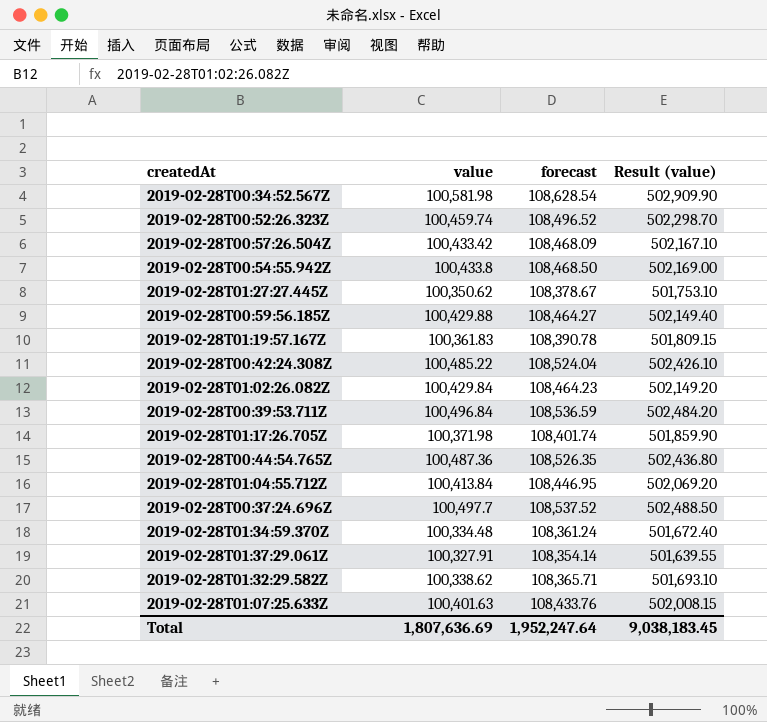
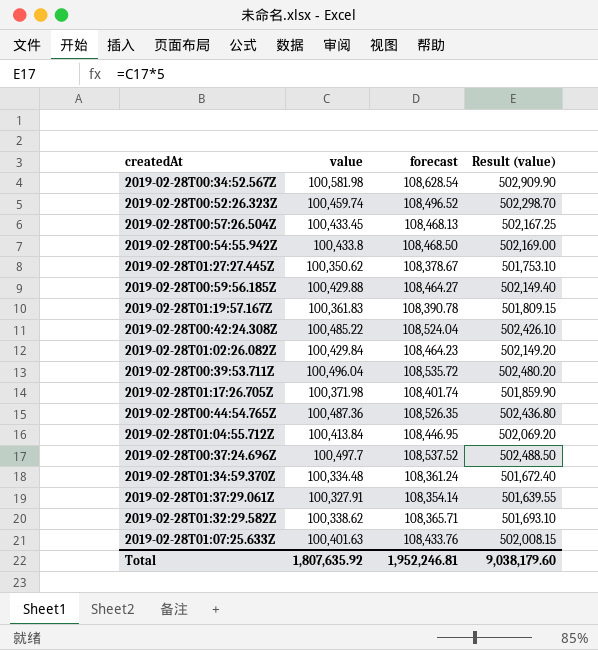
2019-02-28T00:57:26.504Z | value: 100,433.42 -> 100,433.45
2019-02-28T00:57:26.504Z | forecast: 108,468.09 -> 108,468.13
2019-02-28T00:57:26.504Z | Result (value): 502,167.10 -> 502,167.25
2019-02-28T00:39:53.711Z | value: 100,496.84 -> 100,496.04
2019-02-28T00:39:53.711Z | forecast: 108,536.59 -> 108,535.72
2019-02-28T00:39:53.711Z | Result (value): 502,484.20 -> 502,480.20
Total | value: 1,807,636.69 -> 1,807,635.92
Total | forecast: 1,952,247.64 -> 1,952,246.81
Total | Result (value): 9,038,183.45 -> 9,038,179.60

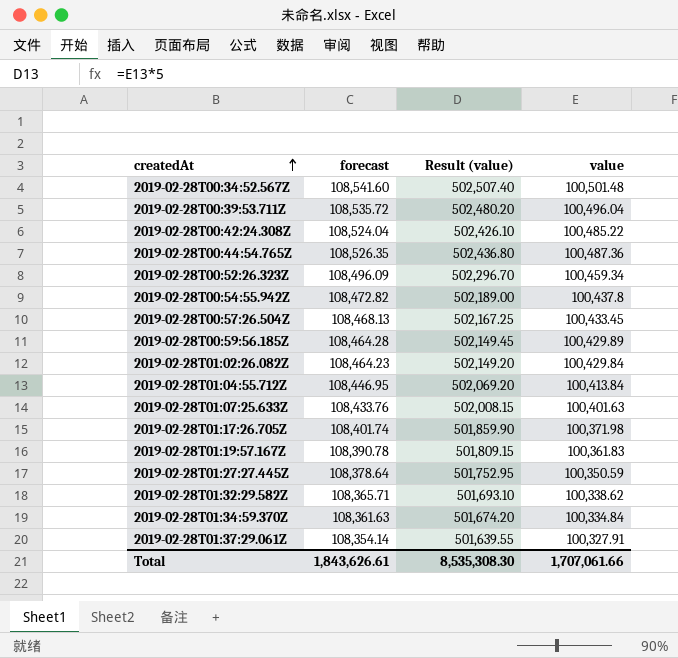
row order: none -> createdAt ascending
column value | position: 2 -> 4
row 2019-02-28T00:37:24.696Z: 100,497.7 | 108,537.52 | 502,488.50 -> none
2019-02-28T00:34:52.567Z | forecast: 108,628.54 -> 108,541.60
2019-02-28T00:34:52.567Z | Result (value): 502,909.90 -> 502,507.40
2019-02-28T00:34:52.567Z | value: 100,581.98 -> 100,501.48
2019-02-28T00:52:26.323Z | forecast: 108,496.52 -> 108,496.09
2019-02-28T00:52:26.323Z | Result (value): 502,298.70 -> 502,296.70
2019-02-28T00:52:26.323Z | value: 100,459.74 -> 100,459.34
2019-02-28T00:54:55.942Z | forecast: 108,468.50 -> 108,472.82
2019-02-28T00:54:55.942Z | Result (value): 502,169.00 -> 502,189.00
2019-02-28T00:54:55.942Z | value: 100,433.8 -> 100,437.8
2019-02-28T00:59:56.185Z | forecast: 108,464.27 -> 108,464.28
2019-02-28T00:59:56.185Z | Result (value): 502,149.40 -> 502,149.45
2019-02-28T00:59:56.185Z | value: 100,429.88 -> 100,429.89
2019-02-28T01:27:27.445Z | forecast: 108,378.67 -> 108,378.64
2019-02-28T01:27:27.445Z | Result (value): 501,753.10 -> 501,752.95
2019-02-28T01:27:27.445Z | value: 100,350.62 -> 100,350.59
2019-02-28T01:34:59.370Z | forecast: 108,361.24 -> 108,361.63
2019-02-28T01:34:59.370Z | Result (value): 501,672.40 -> 501,674.20
2019-02-28T01:34:59.370Z | value: 100,334.48 -> 100,334.84
Total | forecast: 1,952,246.81 -> 1,843,626.61
Total | Result (value): 9,038,179.60 -> 8,535,308.30
Total | value: 1,807,635.92 -> 1,707,061.66

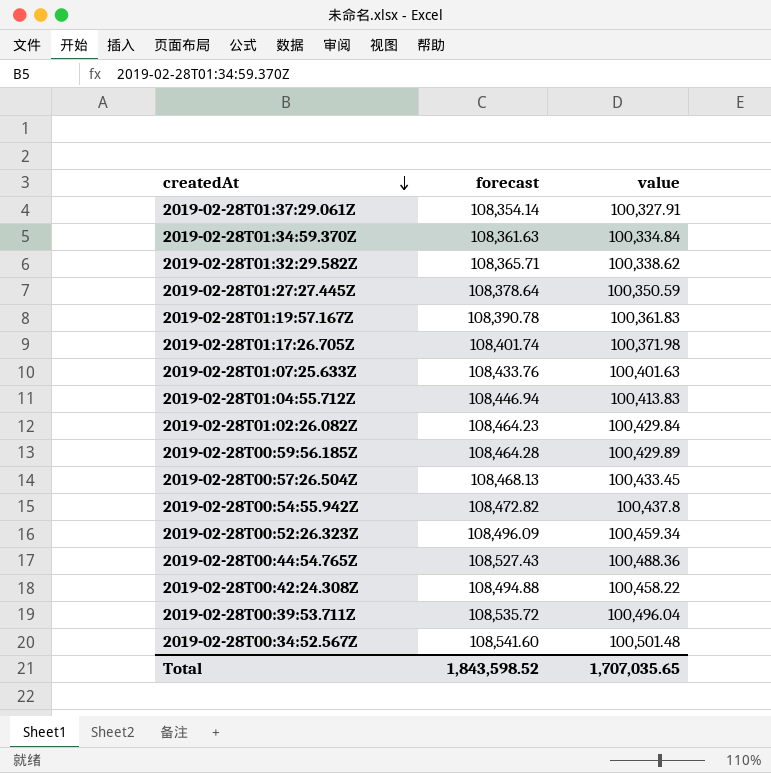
row order: createdAt ascending -> createdAt descending
column Result (value) | formula: [value] * 5 -> none
2019-02-28T01:04:55.712Z | forecast: 108,446.95 -> 108,446.94
2019-02-28T01:04:55.712Z | value: 100,413.84 -> 100,413.83
2019-02-28T00:44:54.765Z | forecast: 108,526.35 -> 108,527.43
2019-02-28T00:44:54.765Z | value: 100,487.36 -> 100,488.36
2019-02-28T00:42:24.308Z | forecast: 108,524.04 -> 108,494.88
2019-02-28T00:42:24.308Z | value: 100,485.22 -> 100,458.22
Total | forecast: 1,843,626.61 -> 1,843,598.52
Total | value: 1,707,061.66 -> 1,707,035.65

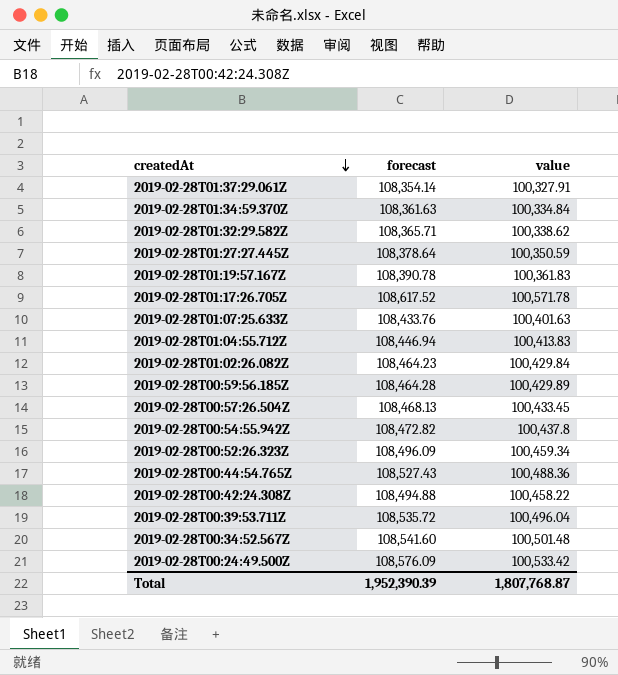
2019-02-28T01:17:26.705Z | forecast: 108,401.74 -> 108,617.52
2019-02-28T01:17:26.705Z | value: 100,371.98 -> 100,571.78
row 2019-02-28T00:24:49.500Z: none -> 108,576.09 | 100,533.42
Total | forecast: 1,843,598.52 -> 1,952,390.39
Total | value: 1,707,035.65 -> 1,807,768.87

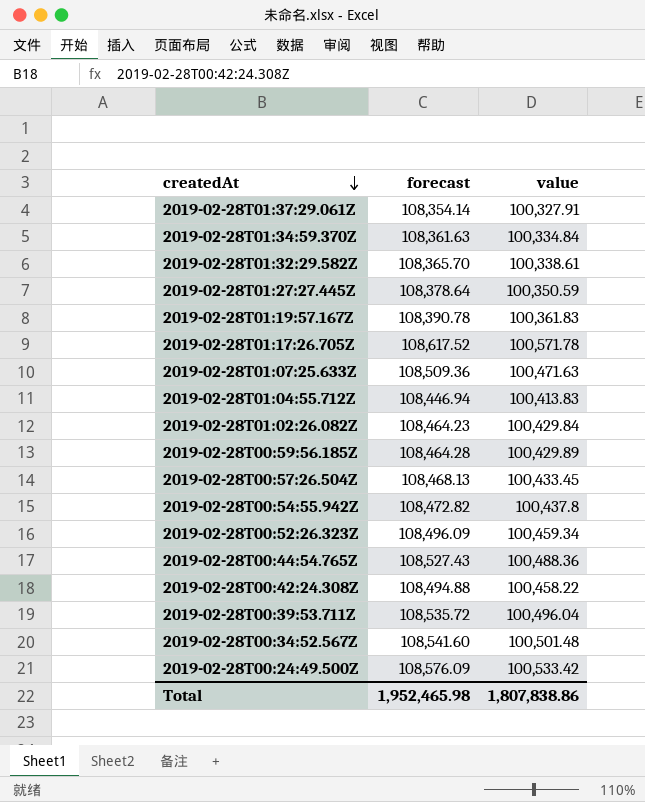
2019-02-28T01:32:29.582Z | forecast: 108,365.71 -> 108,365.70
2019-02-28T01:32:29.582Z | value: 100,338.62 -> 100,338.61
2019-02-28T01:07:25.633Z | forecast: 108,433.76 -> 108,509.36
2019-02-28T01:07:25.633Z | value: 100,401.63 -> 100,471.63
Total | forecast: 1,952,390.39 -> 1,952,465.98
Total | value: 1,807,768.87 -> 1,807,838.86

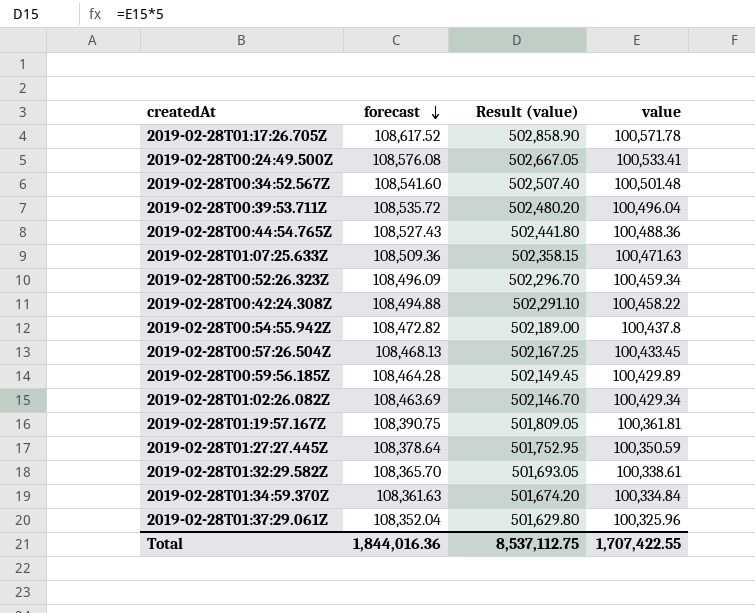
row order: createdAt descending -> forecast descending
column Result (value) | formula: none -> [value] * 5
row 2019-02-28T01:04:55.712Z: 108,446.94 | 100,413.83 -> none
2019-02-28T00:24:49.500Z | forecast: 108,576.09 -> 108,576.08
2019-02-28T00:24:49.500Z | value: 100,533.42 -> 100,533.41
2019-02-28T01:02:26.082Z | forecast: 108,464.23 -> 108,463.69
2019-02-28T01:02:26.082Z | value: 100,429.84 -> 100,429.34
2019-02-28T01:19:57.167Z | forecast: 108,390.78 -> 108,390.75
2019-02-28T01:19:57.167Z | value: 100,361.83 -> 100,361.81
2019-02-28T01:37:29.061Z | forecast: 108,354.14 -> 108,352.04
2019-02-28T01:37:29.061Z | value: 100,327.91 -> 100,325.96
Total | forecast: 1,952,465.98 -> 1,844,016.36
Total | value: 1,807,838.86 -> 1,707,422.55

